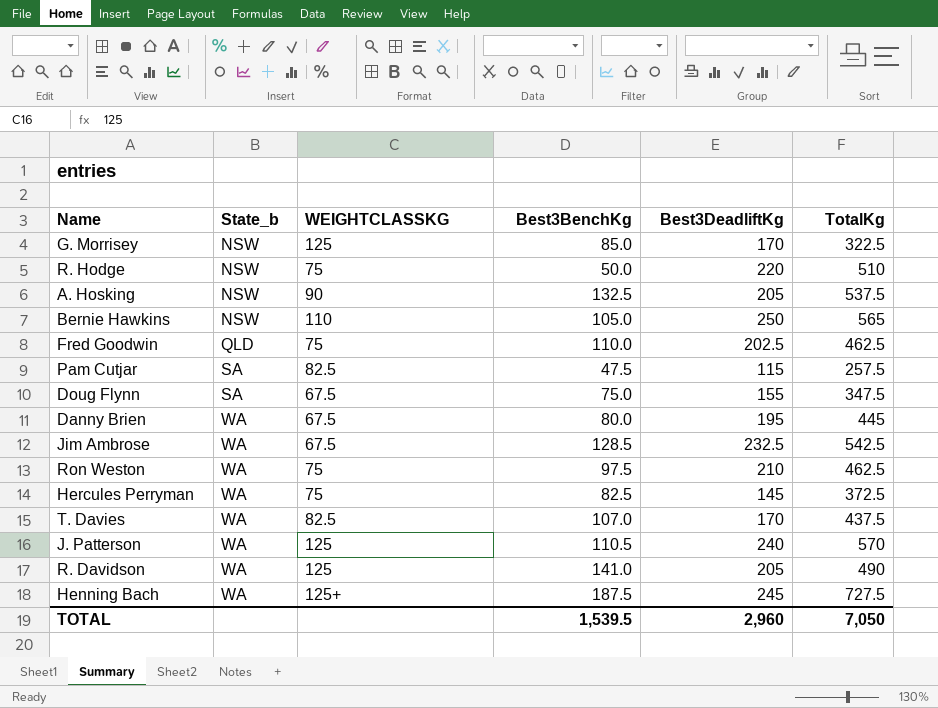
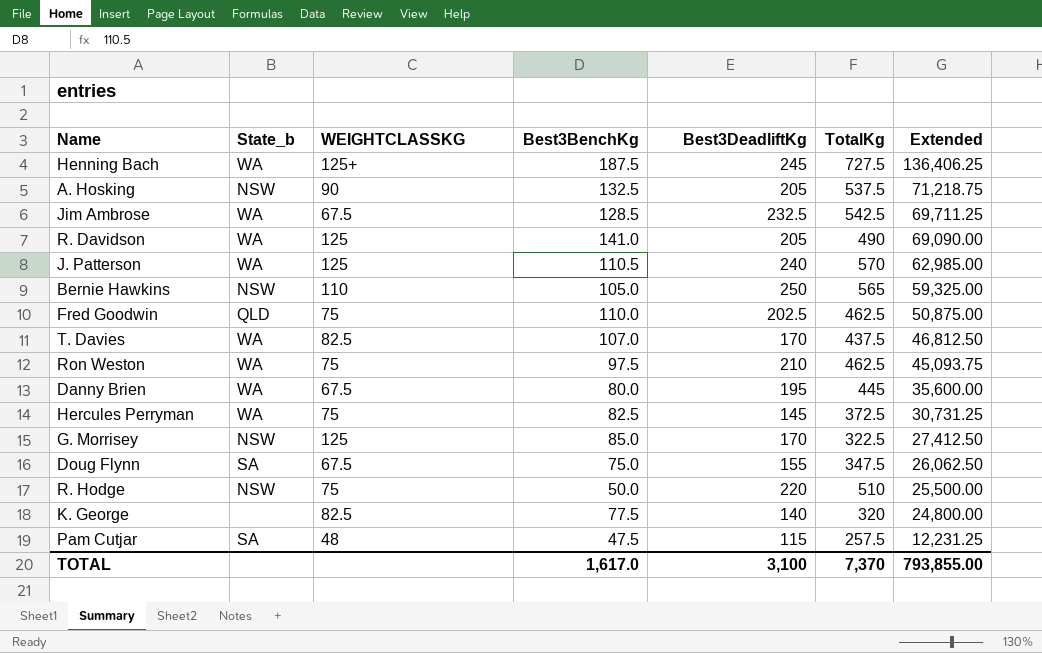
row order: State_b ascending -> Extended descending
column Extended | formula: none -> [Best3BenchKg] * [TotalKg]
row K. George: none -> none | 82.5 | 77.5 | 140 | 320 | 24,800.00
Pam Cutjar | WEIGHTCLASSKG: 82.5 -> 48
TOTAL | Best3BenchKg: 1,539.5 -> 1,617.0
TOTAL | Best3DeadliftKg: 2,960 -> 3,100
TOTAL | TotalKg: 7,050 -> 7,370

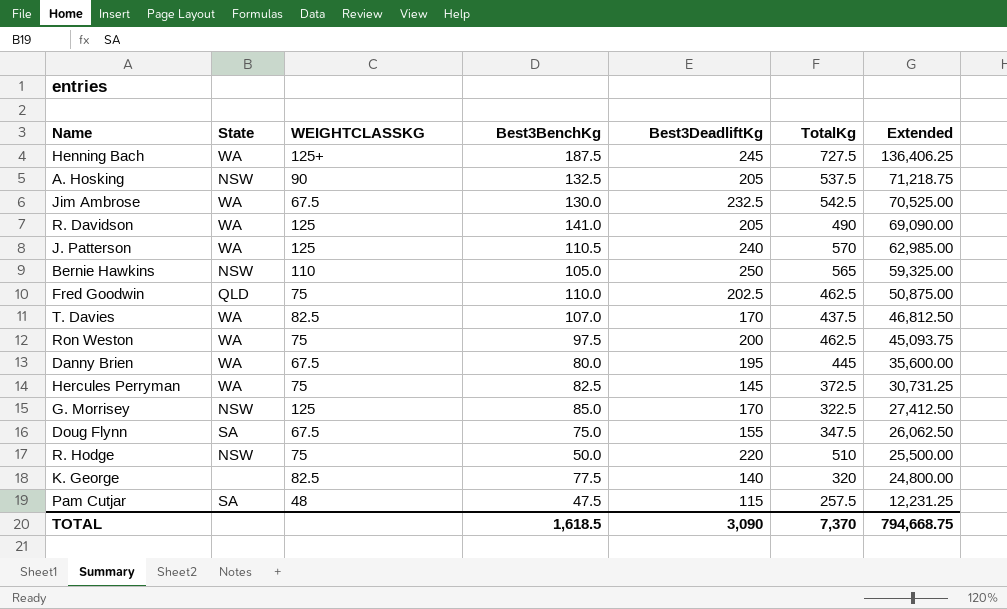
column name: State_b -> State
Jim Ambrose | Best3BenchKg: 128.5 -> 130.0
Jim Ambrose | Extended: 69,711.25 -> 70,525.00
Ron Weston | Best3DeadliftKg: 210 -> 200
TOTAL | Best3BenchKg: 1,617.0 -> 1,618.5
TOTAL | Best3DeadliftKg: 3,100 -> 3,090
TOTAL | Extended: 793,855.00 -> 794,668.75

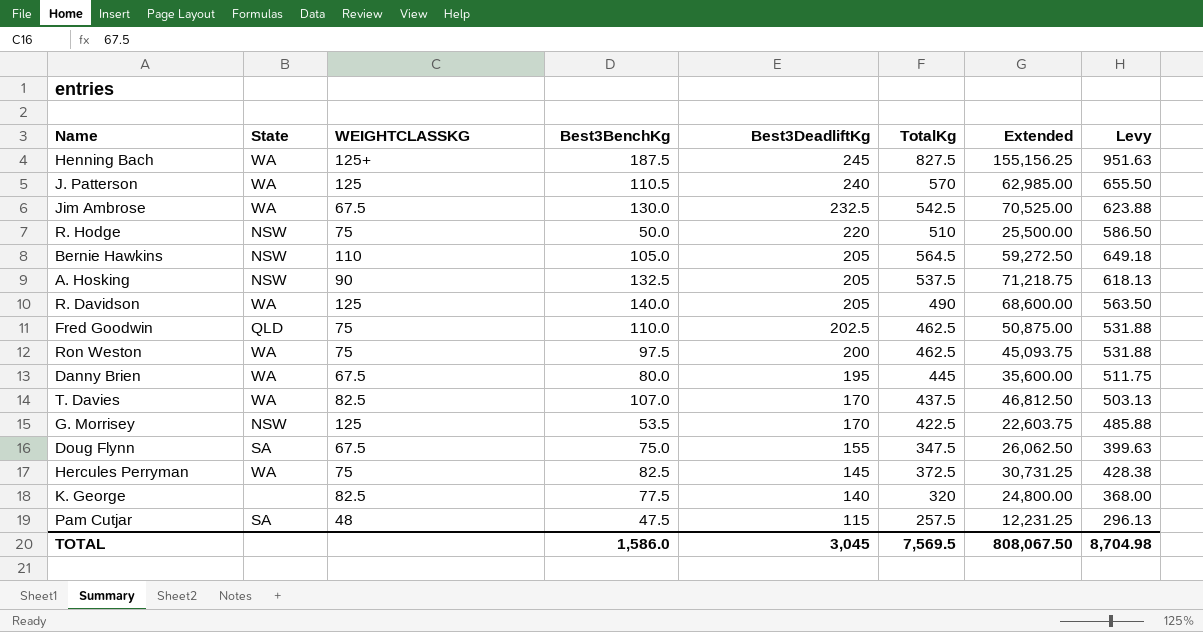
row order: Extended descending -> Best3DeadliftKg descending
column Levy | formula: none -> [TotalKg] * 1.15
Henning Bach | TotalKg: 727.5 -> 827.5
Henning Bach | Extended: 136,406.25 -> 155,156.25
Bernie Hawkins | Best3DeadliftKg: 250 -> 205
Bernie Hawkins | TotalKg: 565 -> 564.5
Bernie Hawkins | Extended: 59,325.00 -> 59,272.50
R. Davidson | Best3BenchKg: 141.0 -> 140.0
R. Davidson | Extended: 69,090.00 -> 68,600.00
G. Morrisey | Best3BenchKg: 85.0 -> 53.5
G. Morrisey | TotalKg: 322.5 -> 422.5
G. Morrisey | Extended: 27,412.50 -> 22,603.75
TOTAL | Best3BenchKg: 1,618.5 -> 1,586.0
TOTAL | Best3DeadliftKg: 3,090 -> 3,045
TOTAL | TotalKg: 7,370 -> 7,569.5
TOTAL | Extended: 794,668.75 -> 808,067.50

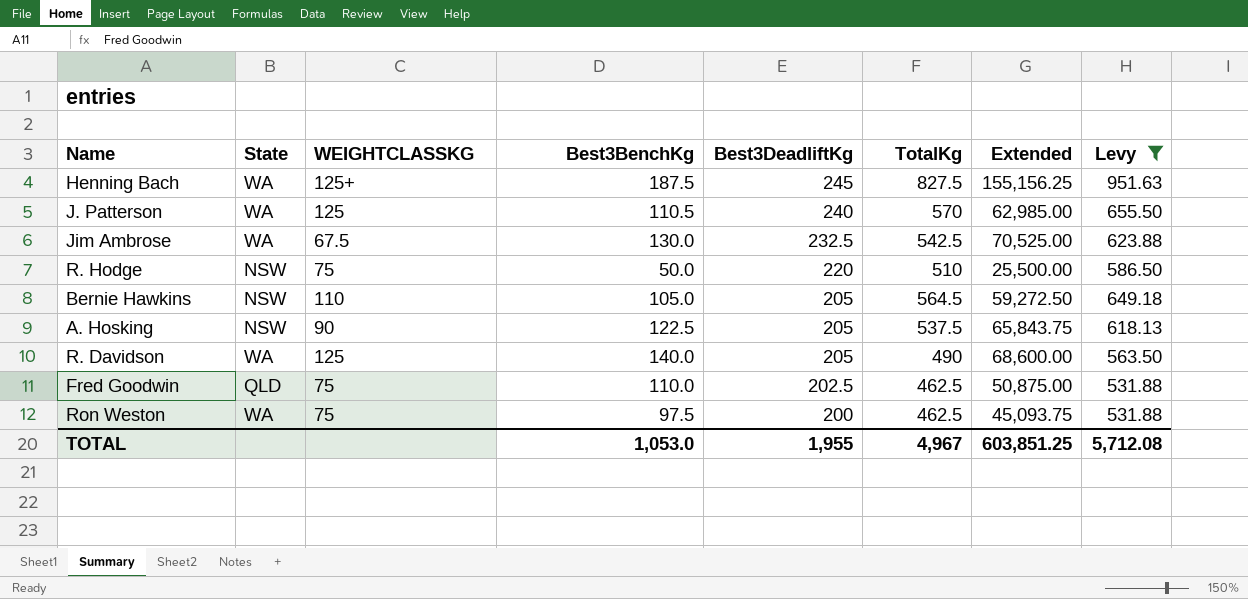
filter: none -> Levy >= 531.88
A. Hosking | Best3BenchKg: 132.5 -> 122.5
A. Hosking | Extended: 71,218.75 -> 65,843.75
TOTAL | Best3BenchKg: 1,586.0 -> 1,053.0
TOTAL | Best3DeadliftKg: 3,045 -> 1,955
TOTAL | TotalKg: 7,569.5 -> 4,967
TOTAL | Extended: 808,067.50 -> 603,851.25
TOTAL | Levy: 8,704.98 -> 5,712.08

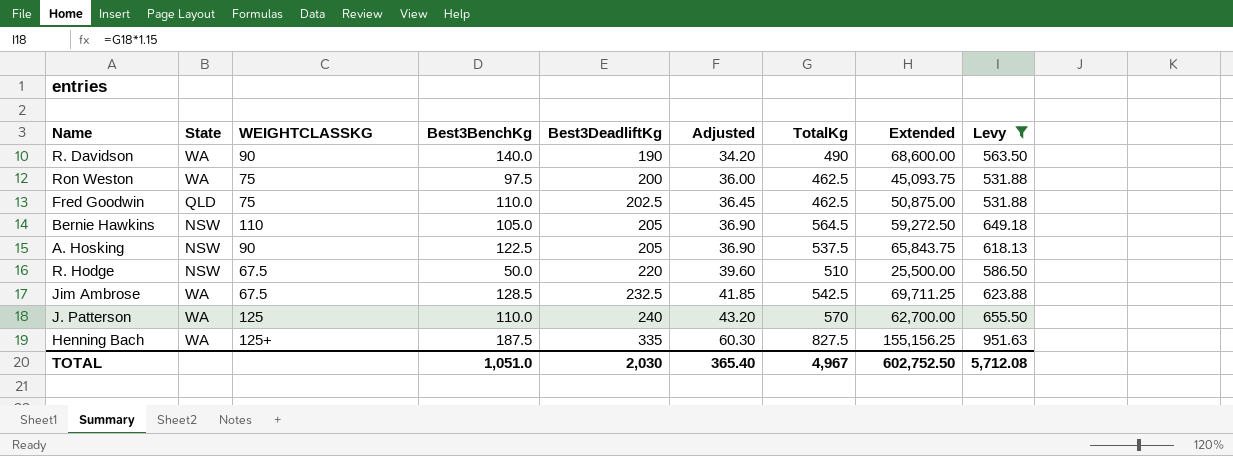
row order: Best3DeadliftKg descending -> Best3DeadliftKg ascending
column Adjusted | formula: none -> [Best3DeadliftKg] * 0.18
R. Davidson | WEIGHTCLASSKG: 125 -> 90
R. Davidson | Best3DeadliftKg: 205 -> 190
R. Hodge | WEIGHTCLASSKG: 75 -> 67.5
Jim Ambrose | Best3BenchKg: 130.0 -> 128.5
Jim Ambrose | Extended: 70,525.00 -> 69,711.25
J. Patterson | Best3BenchKg: 110.5 -> 110.0
J. Patterson | Extended: 62,985.00 -> 62,700.00
Henning Bach | Best3DeadliftKg: 245 -> 335
TOTAL | Best3BenchKg: 1,053.0 -> 1,051.0
TOTAL | Best3DeadliftKg: 1,955 -> 2,030
TOTAL | Extended: 603,851.25 -> 602,752.50

